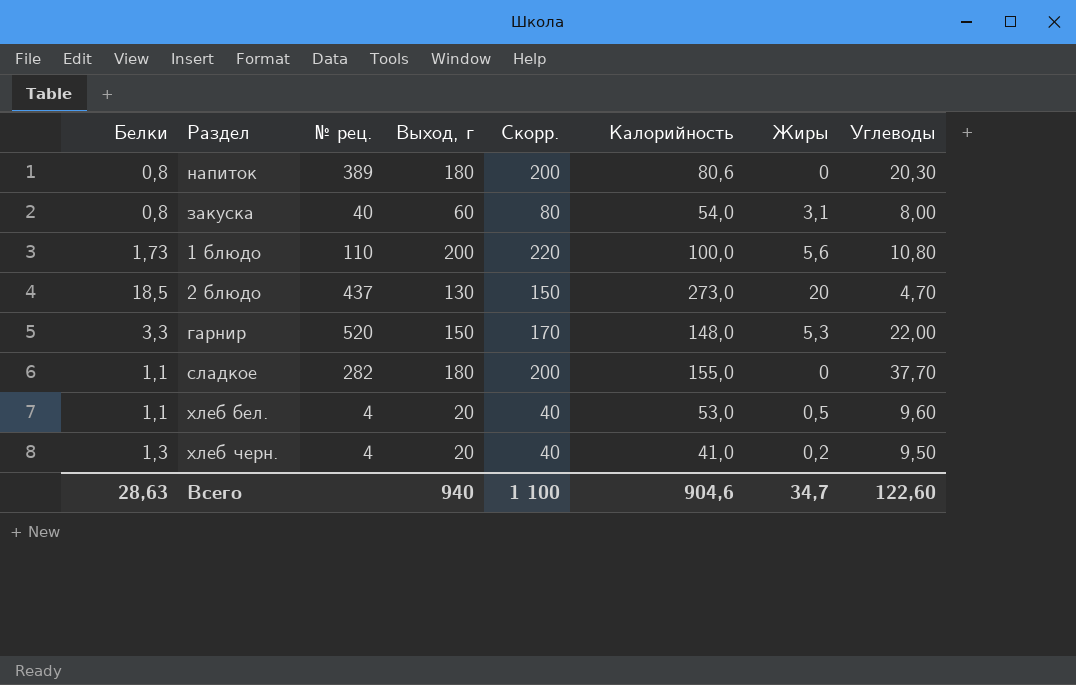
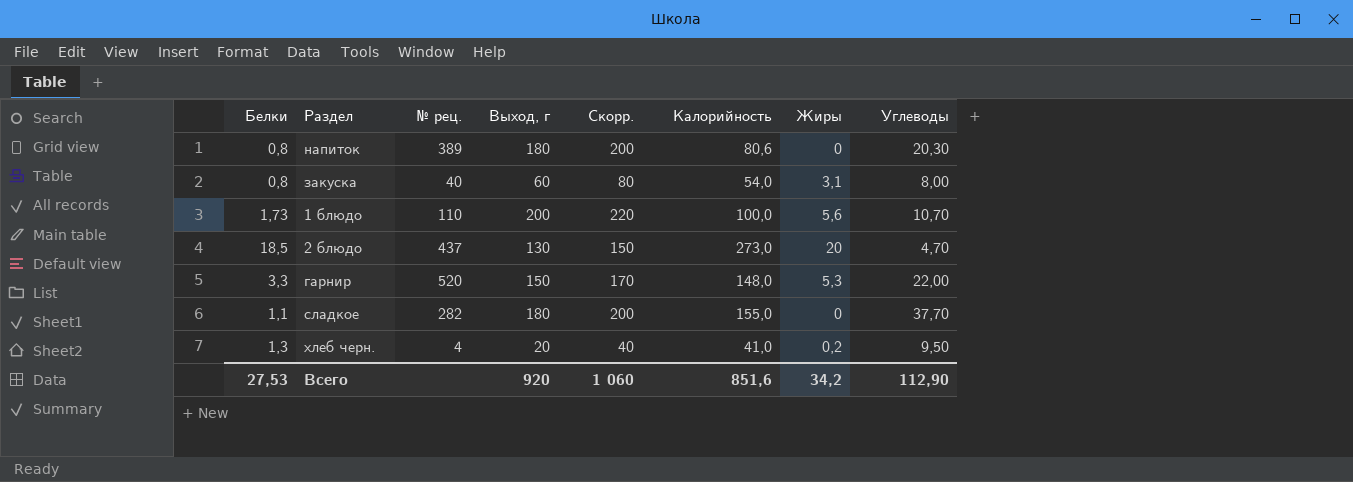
row хлеб бел.: 1,1 | 4 | 20 | 40 | 53,0 | 0,5 | 9,60 -> none
1 блюдо | Углеводы: 10,80 -> 10,70
Всего | Белки: 28,63 -> 27,53
Всего | Выход, г: 940 -> 920
Всего | Скорр.: 1 100 -> 1 060
Всего | Калорийность: 904,6 -> 851,6
Всего | Жиры: 34,7 -> 34,2
Всего | Углеводы: 122,60 -> 112,90

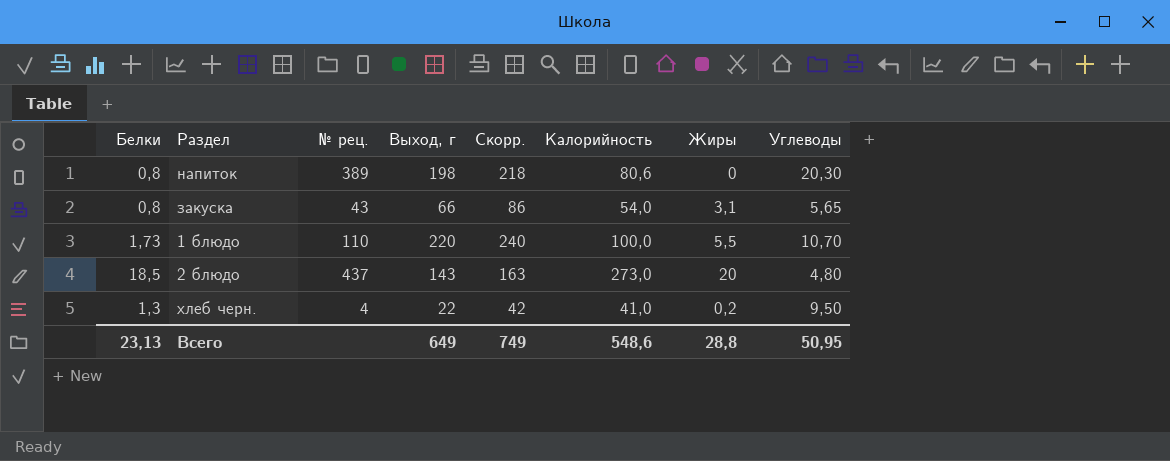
row гарнир: 3,3 | 520 | 150 | 170 | 148,0 | 5,3 | 22,00 -> none
row сладкое: 1,1 | 282 | 180 | 200 | 155,0 | 0 | 37,70 -> none
напиток | Выход, г: 180 -> 198
напиток | Скорр.: 200 -> 218
закуска | № рец.: 40 -> 43
закуска | Выход, г: 60 -> 66
закуска | Скорр.: 80 -> 86
закуска | Углеводы: 8,00 -> 5,65
1 блюдо | Выход, г: 200 -> 220
1 блюдо | Скорр.: 220 -> 240
1 блюдо | Жиры: 5,6 -> 5,5
2 блюдо | Выход, г: 130 -> 143
2 блюдо | Скорр.: 150 -> 163
2 блюдо | Углеводы: 4,70 -> 4,80
хлеб черн. | Выход, г: 20 -> 22
хлеб черн. | Скорр.: 40 -> 42
Всего | Белки: 27,53 -> 23,13
Всего | Выход, г: 920 -> 649
Всего | Скорр.: 1 060 -> 749
Всего | Калорийность: 851,6 -> 548,6
Всего | Жиры: 34,2 -> 28,8
Всего | Углеводы: 112,90 -> 50,95

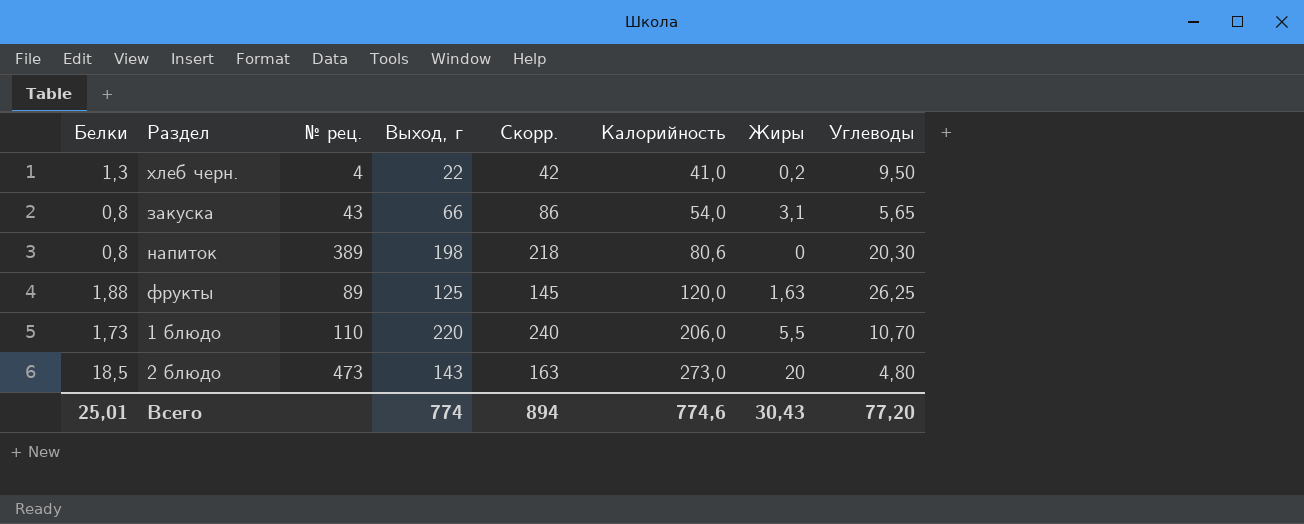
row order: none -> Калорийность ascending
row фрукты: none -> 1,88 | 89 | 125 | 145 | 120,0 | 1,63 | 26,25
1 блюдо | Калорийность: 100,0 -> 206,0
2 блюдо | № рец.: 437 -> 473
Всего | Белки: 23,13 -> 25,01
Всего | Выход, г: 649 -> 774
Всего | Скорр.: 749 -> 894
Всего | Калорийность: 548,6 -> 774,6
Всего | Жиры: 28,8 -> 30,43
Всего | Углеводы: 50,95 -> 77,20

